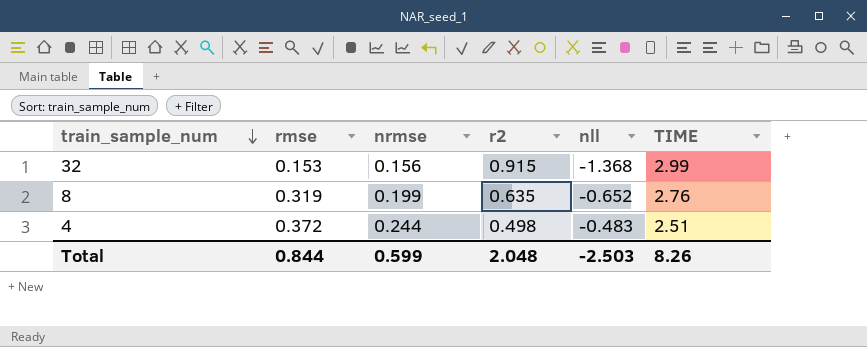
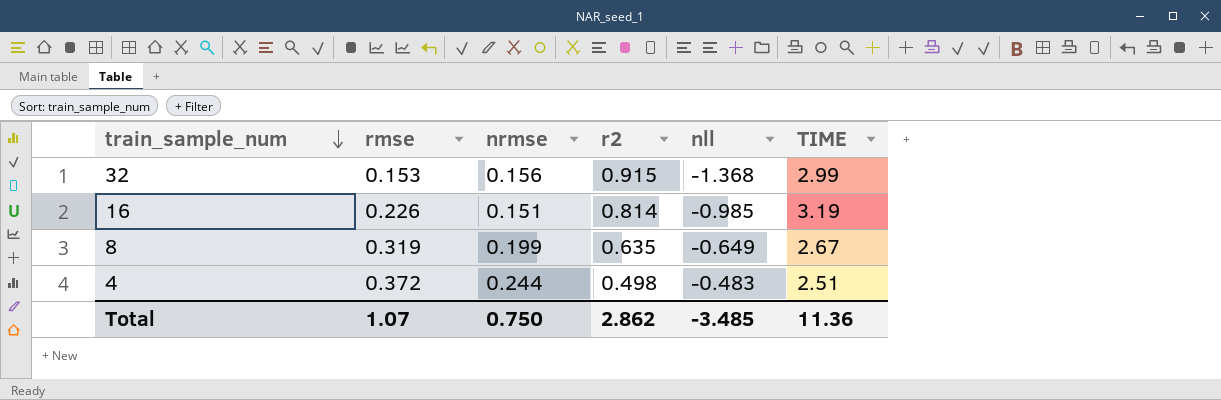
row 16: none -> 0.226 | 0.151 | 0.814 | -0.985 | 3.19
8 | nll: -0.652 -> -0.649
8 | TIME: 2.76 -> 2.67
Total | rmse: 0.844 -> 1.07
Total | nrmse: 0.599 -> 0.750
Total | r2: 2.048 -> 2.862
Total | nll: -2.503 -> -3.485
Total | TIME: 8.26 -> 11.36

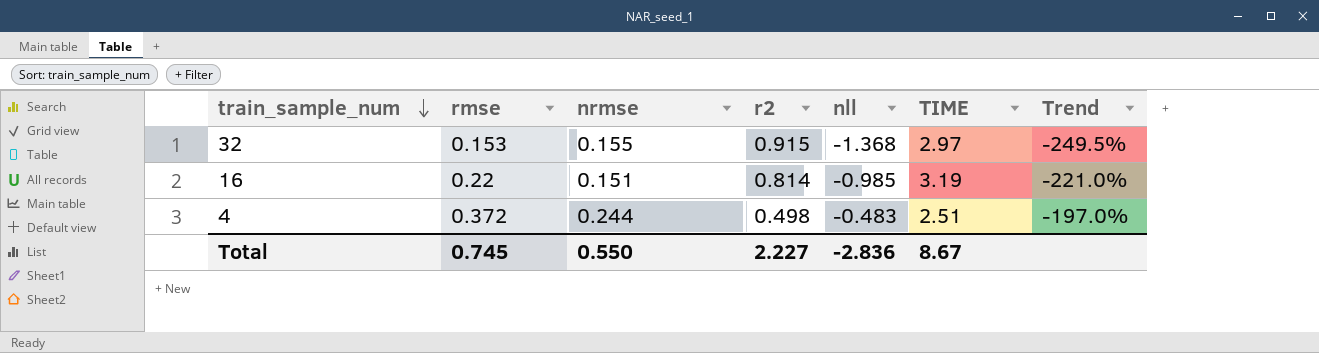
column Trend | formula: none -> ([nll] - [r2]) / [r2]
row 8: 0.319 | 0.199 | 0.635 | -0.649 | 2.67 -> none
32 | nrmse: 0.156 -> 0.155
32 | TIME: 2.99 -> 2.97
16 | rmse: 0.226 -> 0.22
Total | rmse: 1.07 -> 0.745
Total | nrmse: 0.750 -> 0.550
Total | r2: 2.862 -> 2.227
Total | nll: -3.485 -> -2.836
Total | TIME: 11.36 -> 8.67

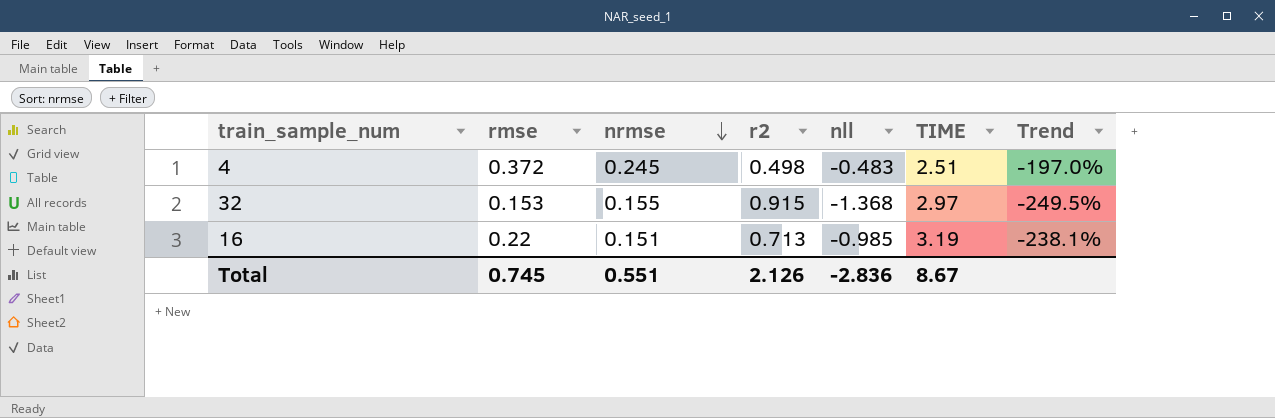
row order: train_sample_num descending -> nrmse descending
4 | nrmse: 0.244 -> 0.245
16 | r2: 0.814 -> 0.713
16 | Trend: -221.0% -> -238.1%
Total | nrmse: 0.550 -> 0.551
Total | r2: 2.227 -> 2.126

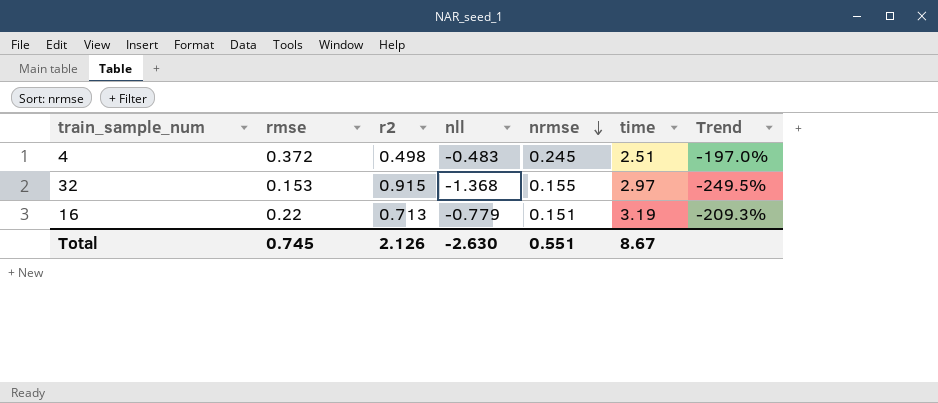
column nrmse | position: 3 -> 5
column name: TIME -> time
16 | nll: -0.985 -> -0.779
16 | Trend: -238.1% -> -209.3%
Total | nll: -2.836 -> -2.630

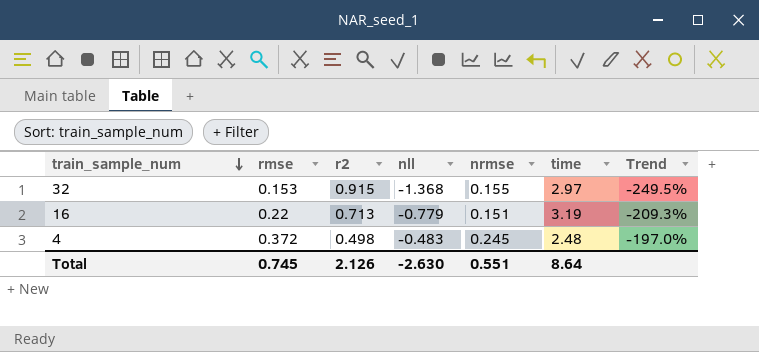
row order: nrmse descending -> train_sample_num descending
4 | time: 2.51 -> 2.48
Total | time: 8.67 -> 8.64

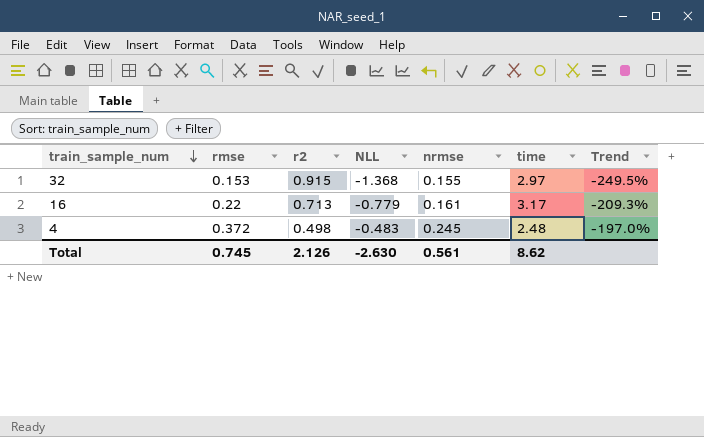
column name: nll -> NLL
16 | nrmse: 0.151 -> 0.161
16 | time: 3.19 -> 3.17
Total | nrmse: 0.551 -> 0.561
Total | time: 8.64 -> 8.62

